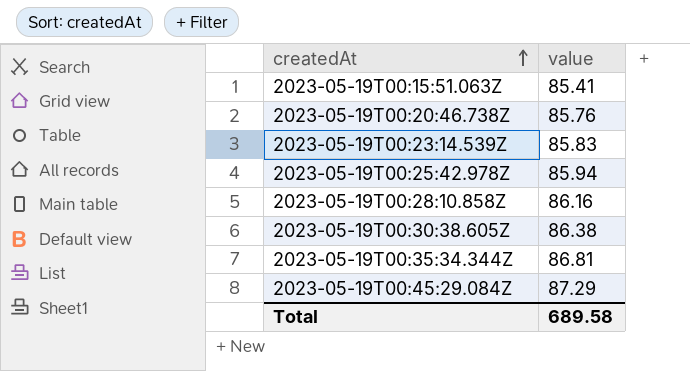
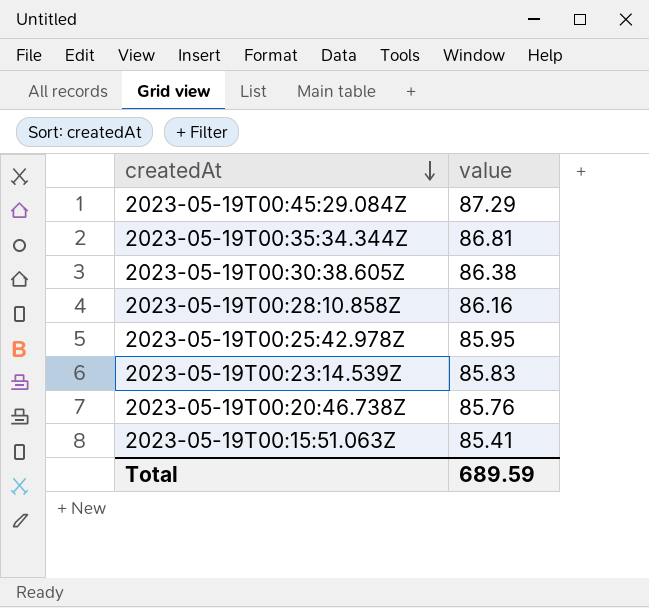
row order: createdAt ascending -> createdAt descending
2023-05-19T00:25:42.978Z | value: 85.94 -> 85.95
Total | value: 689.58 -> 689.59

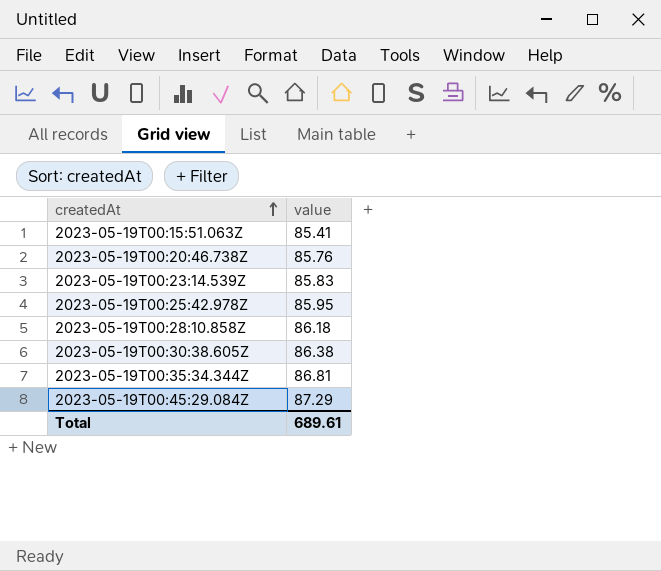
row order: createdAt descending -> createdAt ascending
2023-05-19T00:28:10.858Z | value: 86.16 -> 86.18
Total | value: 689.59 -> 689.61

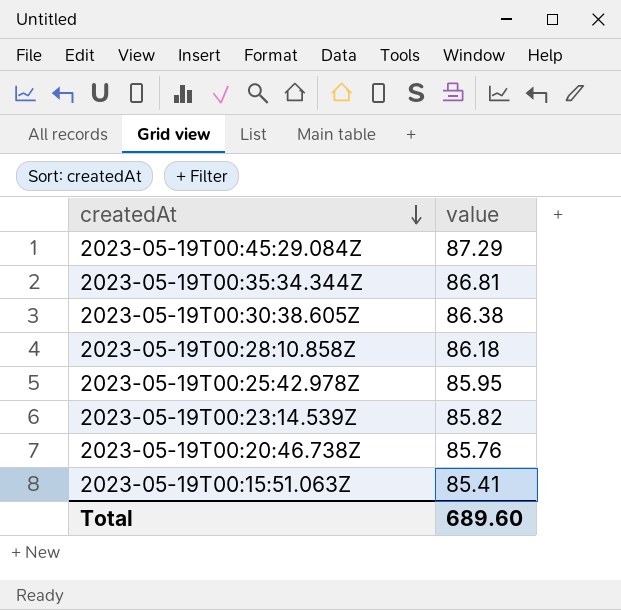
row order: createdAt ascending -> createdAt descending
2023-05-19T00:23:14.539Z | value: 85.83 -> 85.82
Total | value: 689.61 -> 689.60

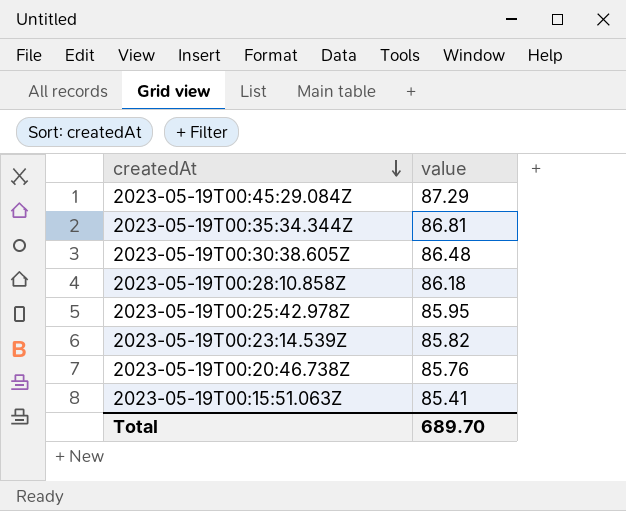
2023-05-19T00:30:38.605Z | value: 86.38 -> 86.48
Total | value: 689.60 -> 689.70

